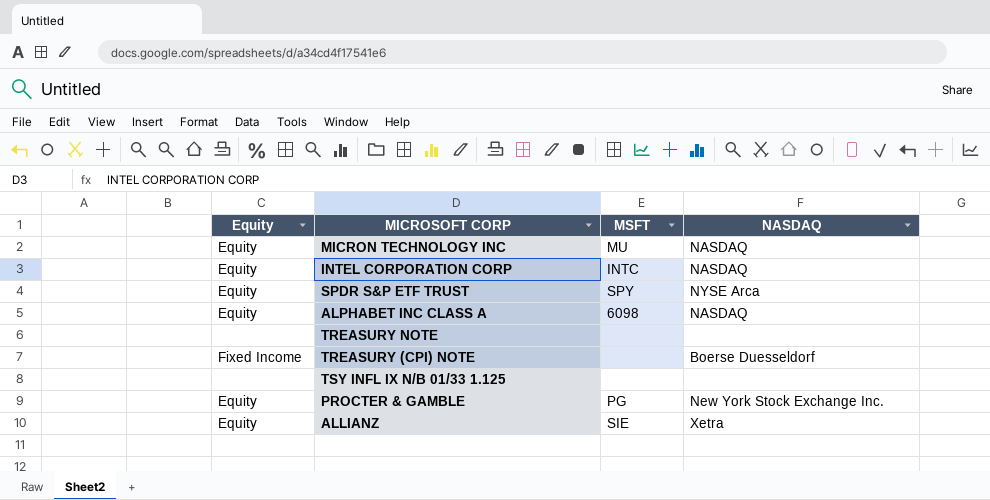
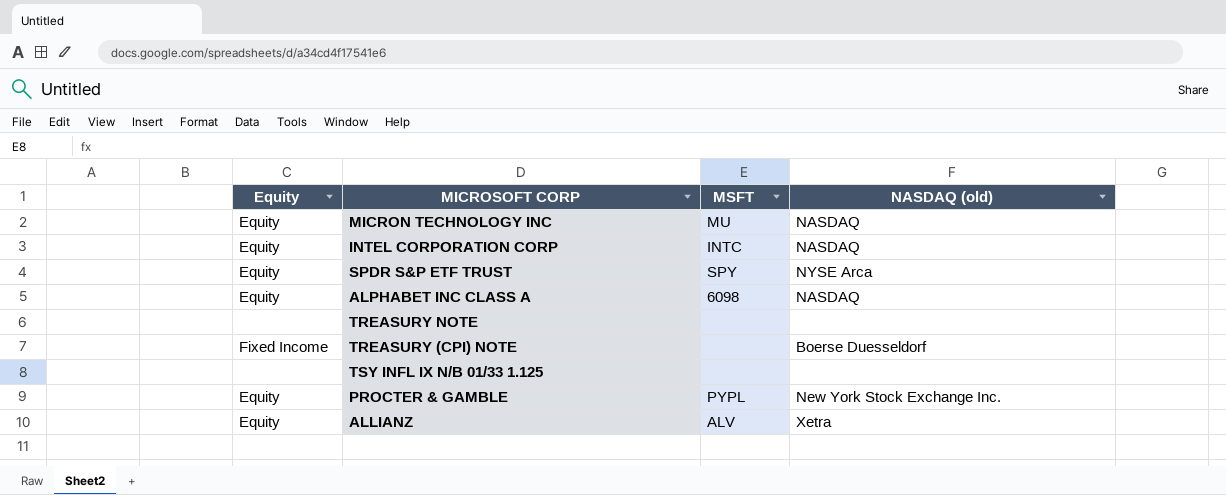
column name: NASDAQ -> NASDAQ (old)
PROCTER & GAMBLE | MSFT: PG -> PYPL
ALLIANZ | MSFT: SIE -> ALV

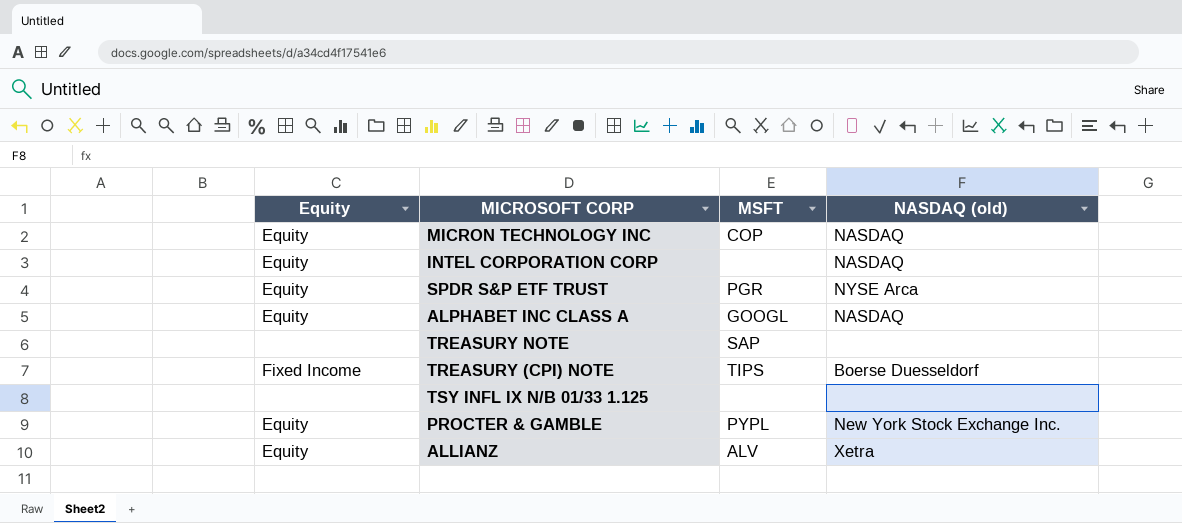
MICRON TECHNOLOGY INC | MSFT: MU -> COP
INTEL CORPORATION CORP | MSFT: INTC -> none
SPDR S&P ETF TRUST | MSFT: SPY -> PGR
ALPHABET INC CLASS A | MSFT: 6098 -> GOOGL
TREASURY NOTE | MSFT: none -> SAP
TREASURY (CPI) NOTE | MSFT: none -> TIPS

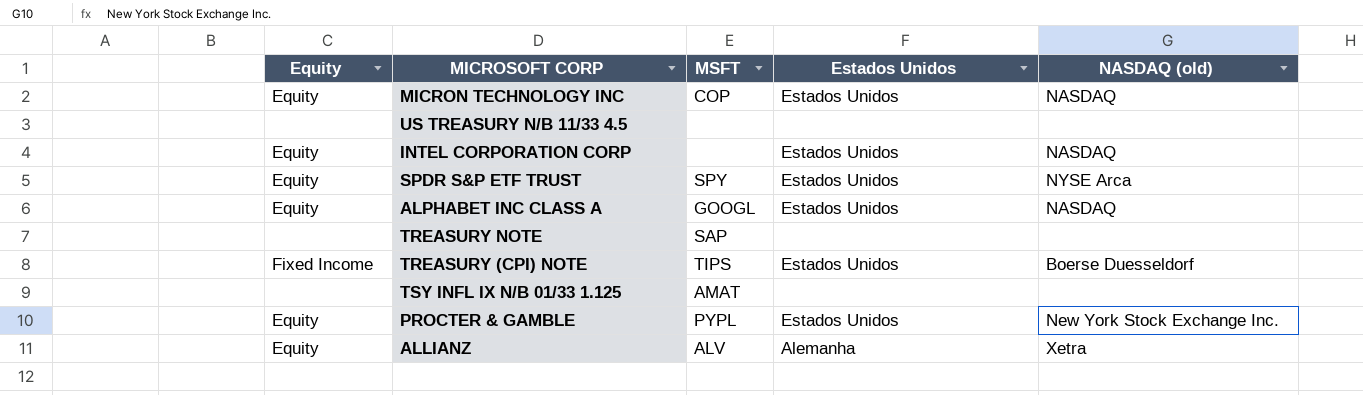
column Estados Unidos | position: none -> 4
row US TREASURY N/B 11/33 4.5: none -> none | none | none | none
SPDR S&P ETF TRUST | MSFT: PGR -> SPY
TSY INFL IX N/B 01/33 1.125 | MSFT: none -> AMAT

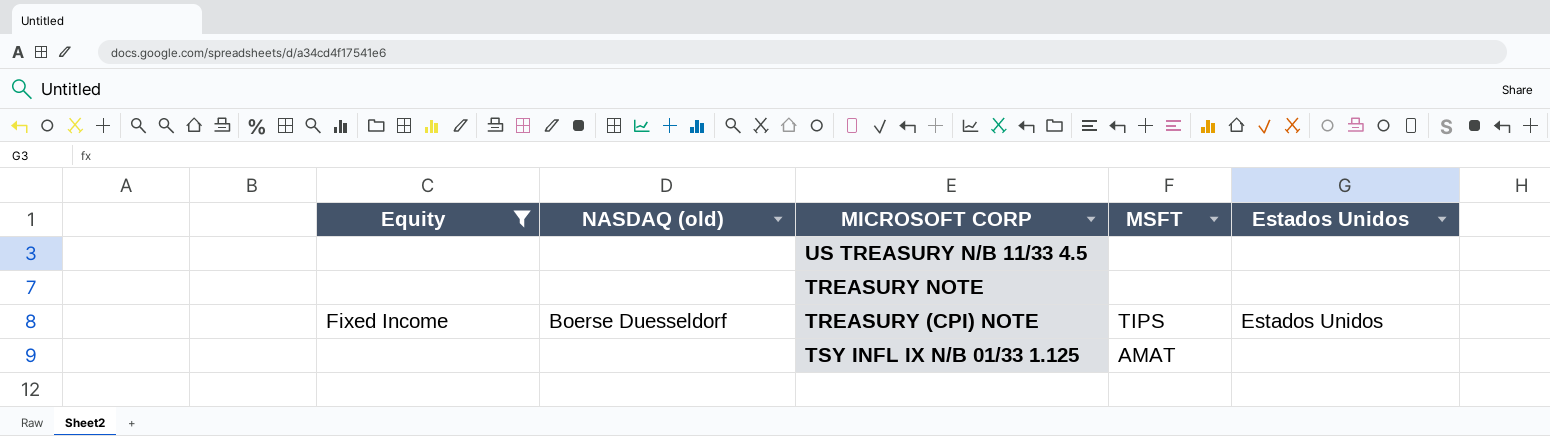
filter: none -> Equity != Equity
column NASDAQ (old) | position: 5 -> 2
TREASURY NOTE | MSFT: SAP -> none

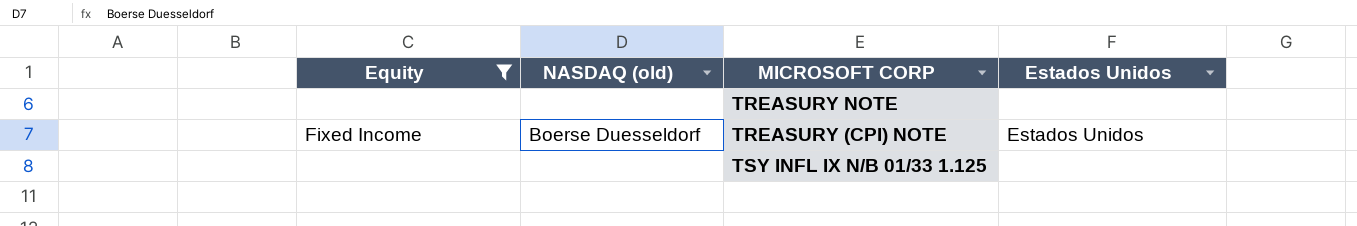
column MSFT | position: 4 -> none
row US TREASURY N/B 11/33 4.5: none | none | none | none -> none

